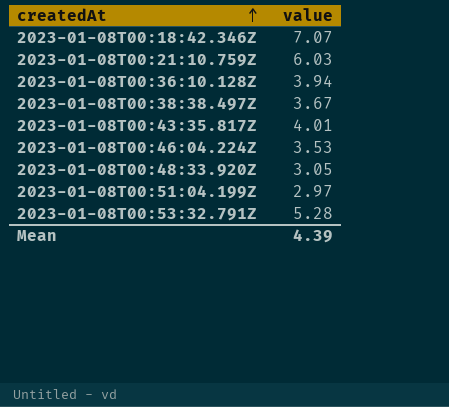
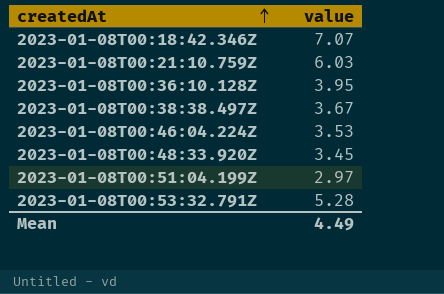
row 2023-01-08T00:43:35.817Z: 4.01 -> none
2023-01-08T00:36:10.128Z | value: 3.94 -> 3.95
2023-01-08T00:48:33.920Z | value: 3.05 -> 3.45
Mean | value: 4.39 -> 4.49

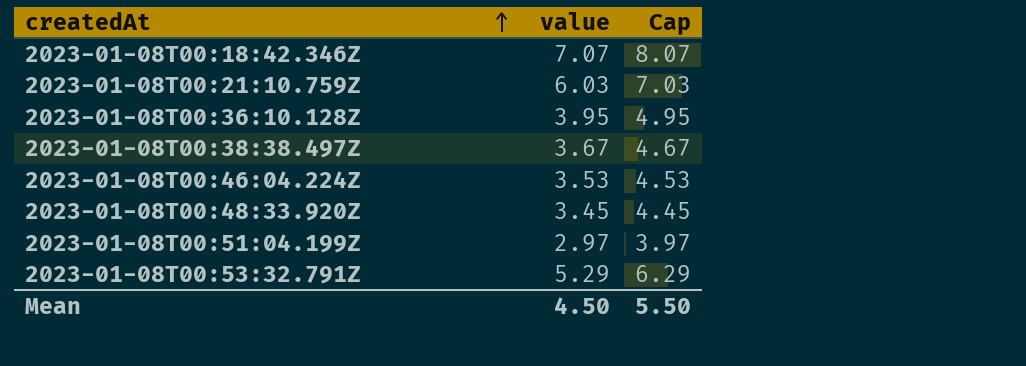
column Cap | formula: none -> [value] + 1
2023-01-08T00:53:32.791Z | value: 5.28 -> 5.29
Mean | value: 4.49 -> 4.50

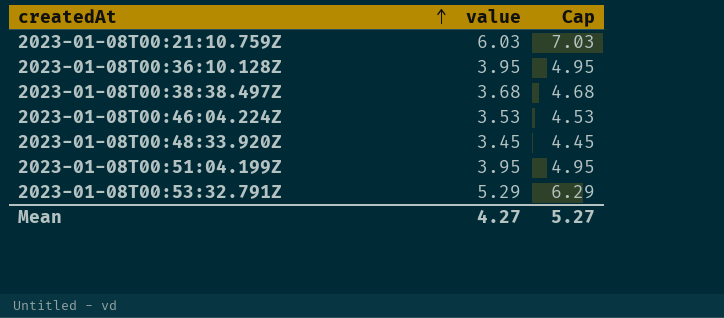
row 2023-01-08T00:18:42.346Z: 7.07 | 8.07 -> none
2023-01-08T00:38:38.497Z | value: 3.67 -> 3.68
2023-01-08T00:38:38.497Z | Cap: 4.67 -> 4.68
2023-01-08T00:51:04.199Z | value: 2.97 -> 3.95
2023-01-08T00:51:04.199Z | Cap: 3.97 -> 4.95
Mean | value: 4.50 -> 4.27
Mean | Cap: 5.50 -> 5.27

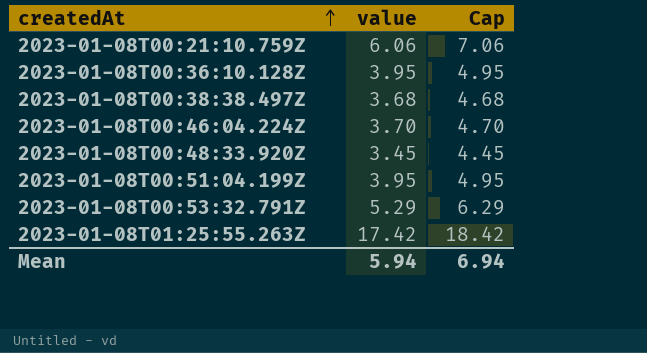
2023-01-08T00:21:10.759Z | value: 6.03 -> 6.06
2023-01-08T00:21:10.759Z | Cap: 7.03 -> 7.06
2023-01-08T00:46:04.224Z | value: 3.53 -> 3.70
2023-01-08T00:46:04.224Z | Cap: 4.53 -> 4.70
row 2023-01-08T01:25:55.263Z: none -> 17.42 | 18.42
Mean | value: 4.27 -> 5.94
Mean | Cap: 5.27 -> 6.94

